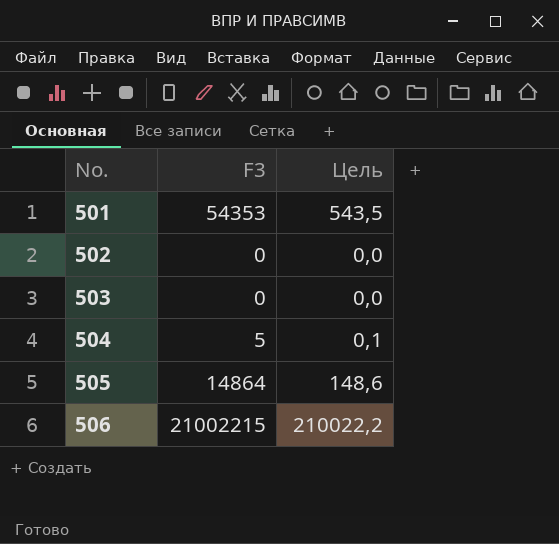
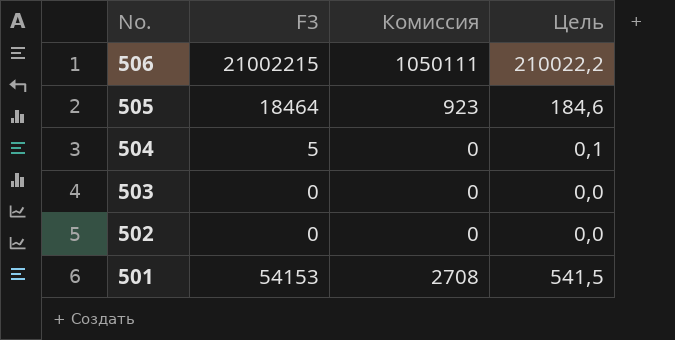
row order: No. ascending -> No. descending
column Комиссия | formula: none -> [F3] * 0,05
505 | F3: 14864 -> 18464
505 | Цель: 148,6 -> 184,6
501 | F3: 54353 -> 54153
501 | Цель: 543,5 -> 541,5

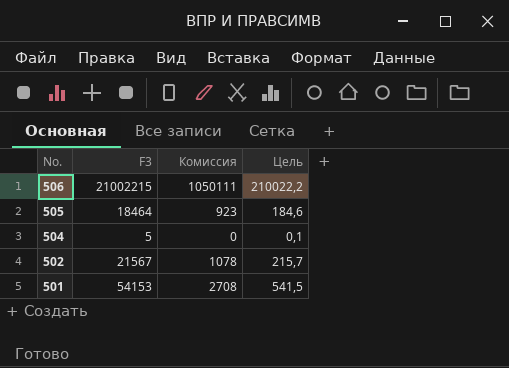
row 503: 0 | 0 | 0,0 -> none
502 | F3: 0 -> 21567
502 | Комиссия: 0 -> 1078
502 | Цель: 0,0 -> 215,7

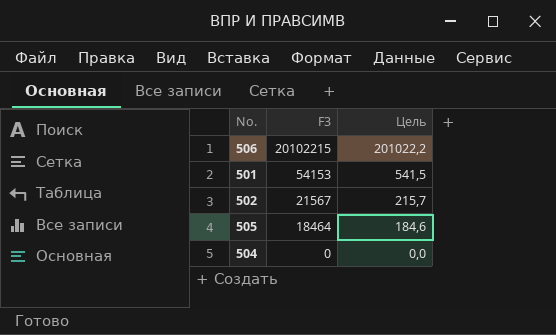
row order: No. descending -> F3 descending
column Комиссия | formula: [F3] * 0,05 -> none
506 | F3: 21002215 -> 20102215
506 | Цель: 210022,2 -> 201022,2
504 | F3: 5 -> 0
504 | Цель: 0,1 -> 0,0

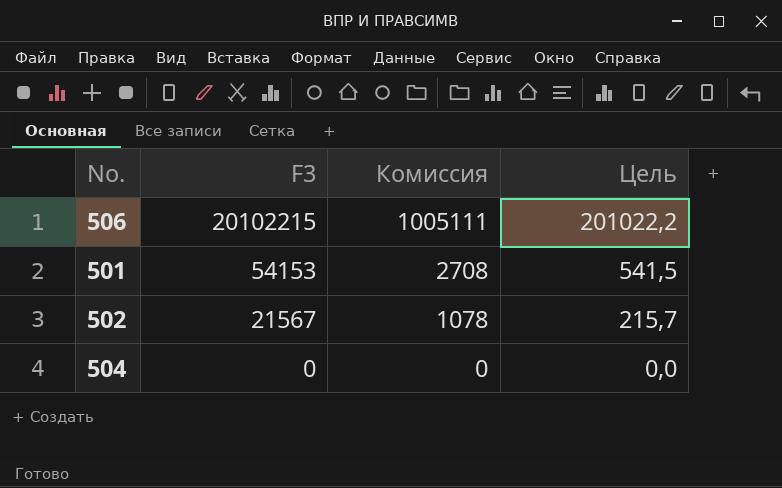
column Комиссия | formula: none -> [F3] * 0,05
row 505: 18464 | 184,6 -> none

